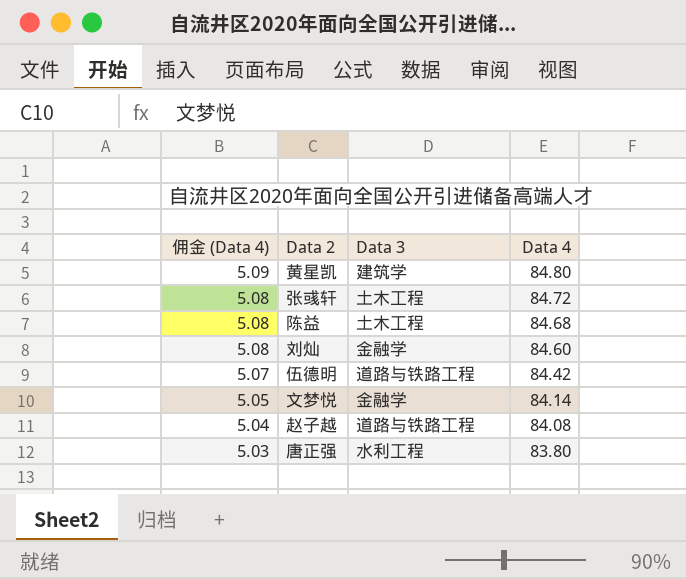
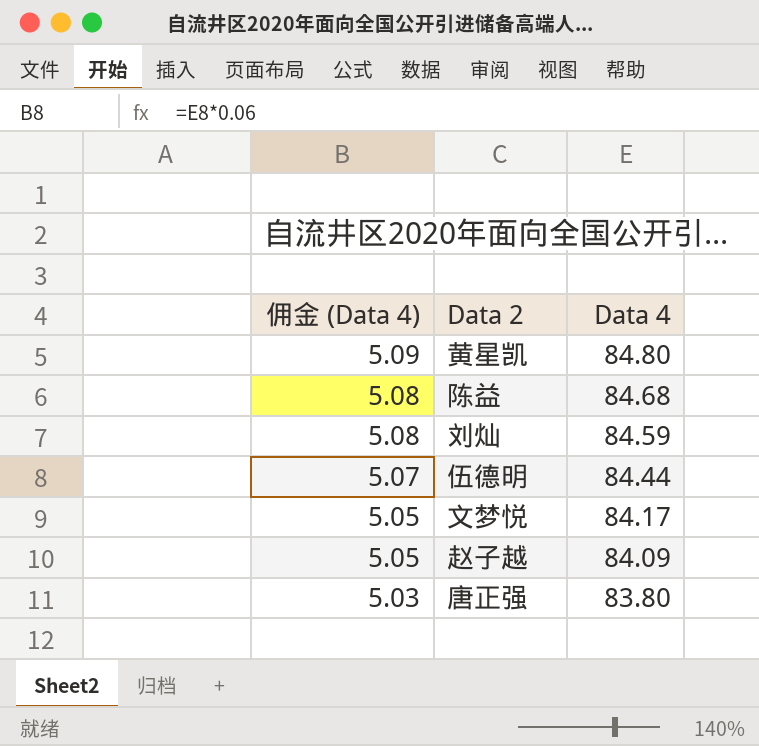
column Data 3 | position: 3 -> none
row 张彧轩: 5.08 | 土木工程 | 84.72 -> none
刘灿 | Data 4: 84.60 -> 84.59
伍德明 | Data 4: 84.42 -> 84.44
文梦悦 | Data 4: 84.14 -> 84.17
赵子越 | 佣金 (Data 4): 5.04 -> 5.05
赵子越 | Data 4: 84.08 -> 84.09

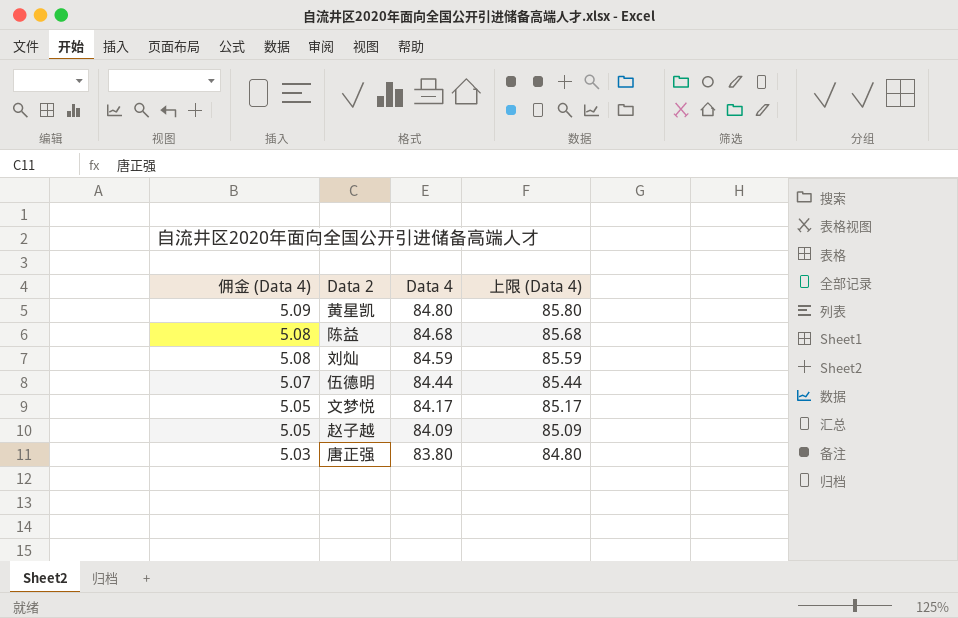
column 上限 (Data 4) | formula: none -> [Data 4] + 1

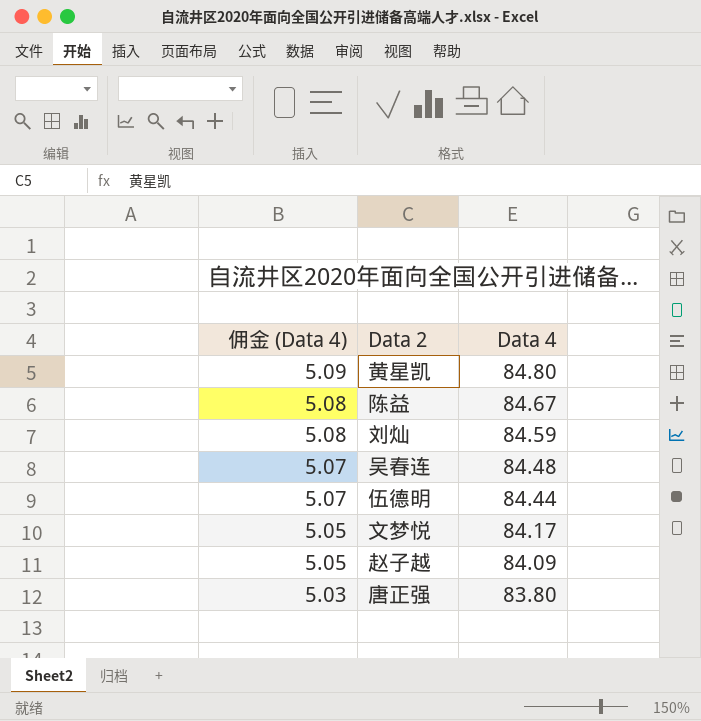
column 上限 (Data 4) | formula: [Data 4] + 1 -> none
陈益 | Data 4: 84.68 -> 84.67
row 吴春连: none -> 5.07 | 84.48

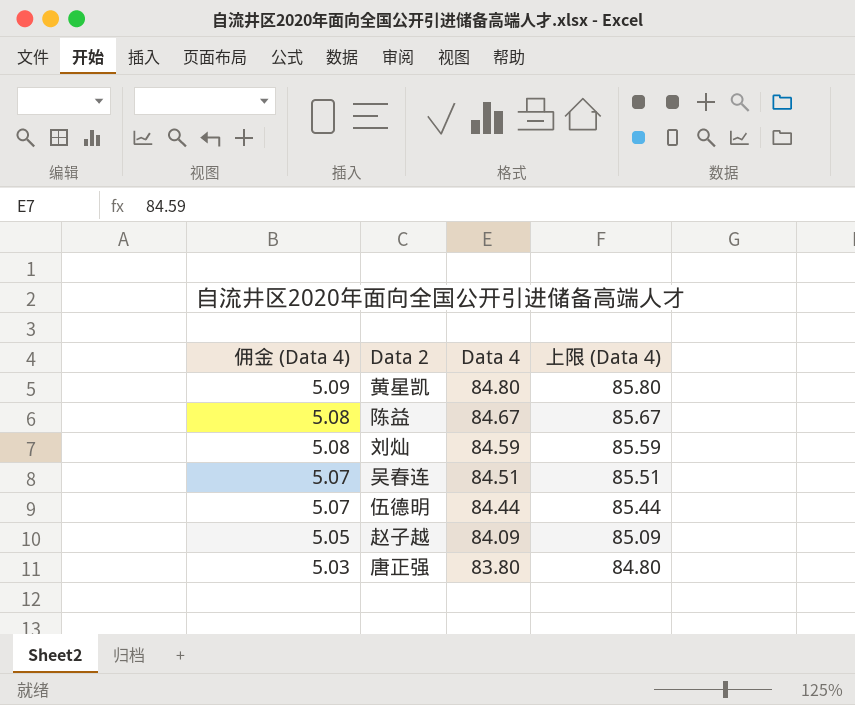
column 上限 (Data 4) | formula: none -> [Data 4] + 1
row 文梦悦: 5.05 | 84.17 -> none
吴春连 | Data 4: 84.48 -> 84.51

